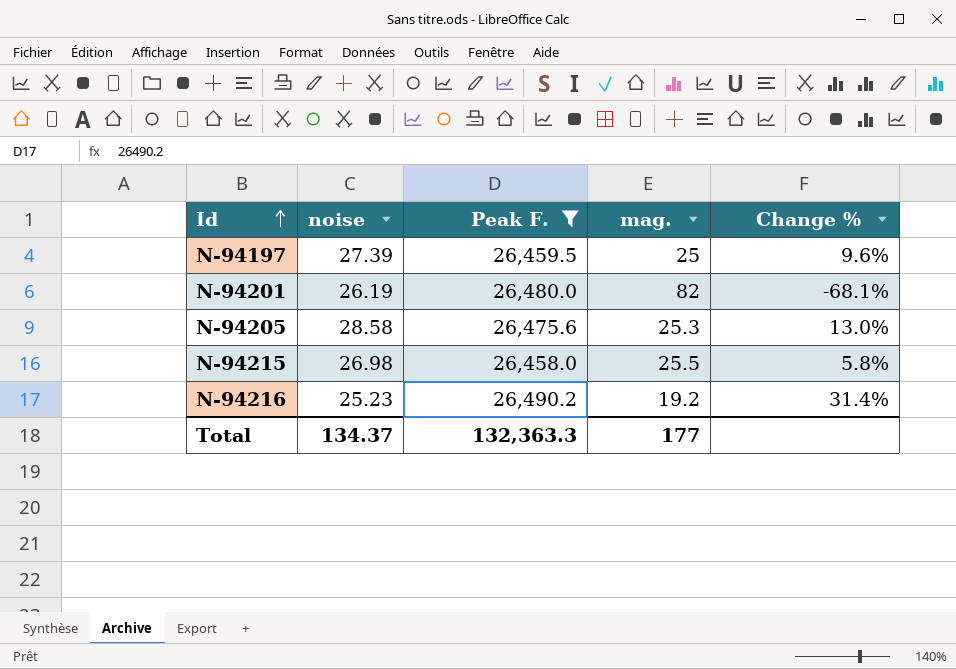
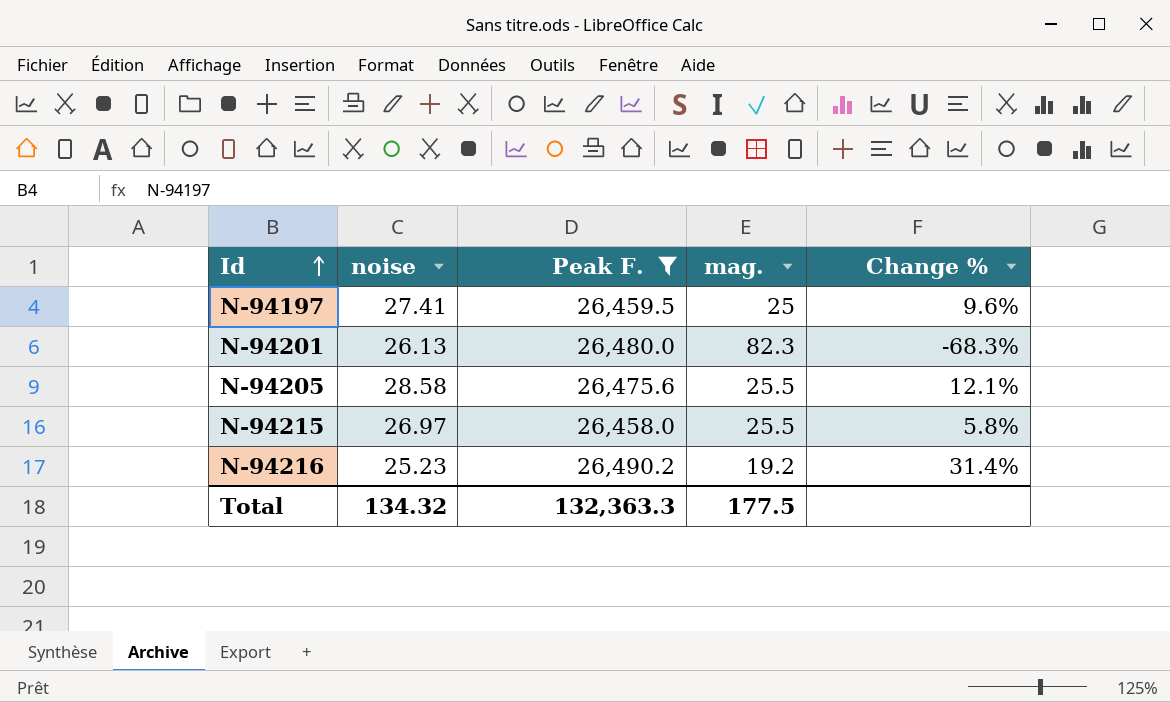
N-94197 | noise: 27.39 -> 27.41
N-94201 | noise: 26.19 -> 26.13
N-94201 | mag.: 82 -> 82.3
N-94201 | Change %: -68.1% -> -68.3%
N-94205 | mag.: 25.3 -> 25.5
N-94205 | Change %: 13.0% -> 12.1%
N-94215 | noise: 26.98 -> 26.97
Total | noise: 134.37 -> 134.32
Total | mag.: 177 -> 177.5

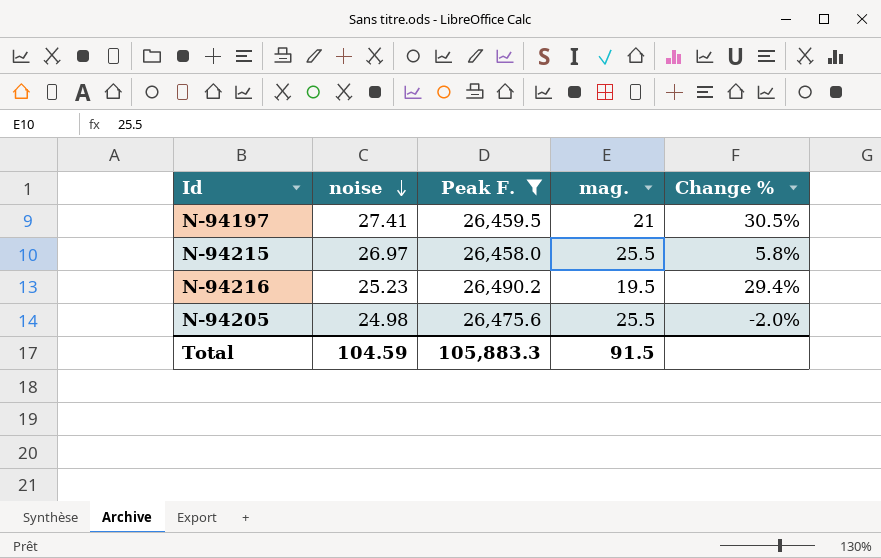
row order: Id ascending -> noise descending
row N-94201: 26.13 | 26,480.0 | 82.3 | -68.3% -> none
N-94197 | mag.: 25 -> 21
N-94197 | Change %: 9.6% -> 30.5%
N-94216 | mag.: 19.2 -> 19.5
N-94216 | Change %: 31.4% -> 29.4%
N-94205 | noise: 28.58 -> 24.98
N-94205 | Change %: 12.1% -> -2.0%
Total | noise: 134.32 -> 104.59
Total | Peak F.: 132,363.3 -> 105,883.3
Total | mag.: 177.5 -> 91.5

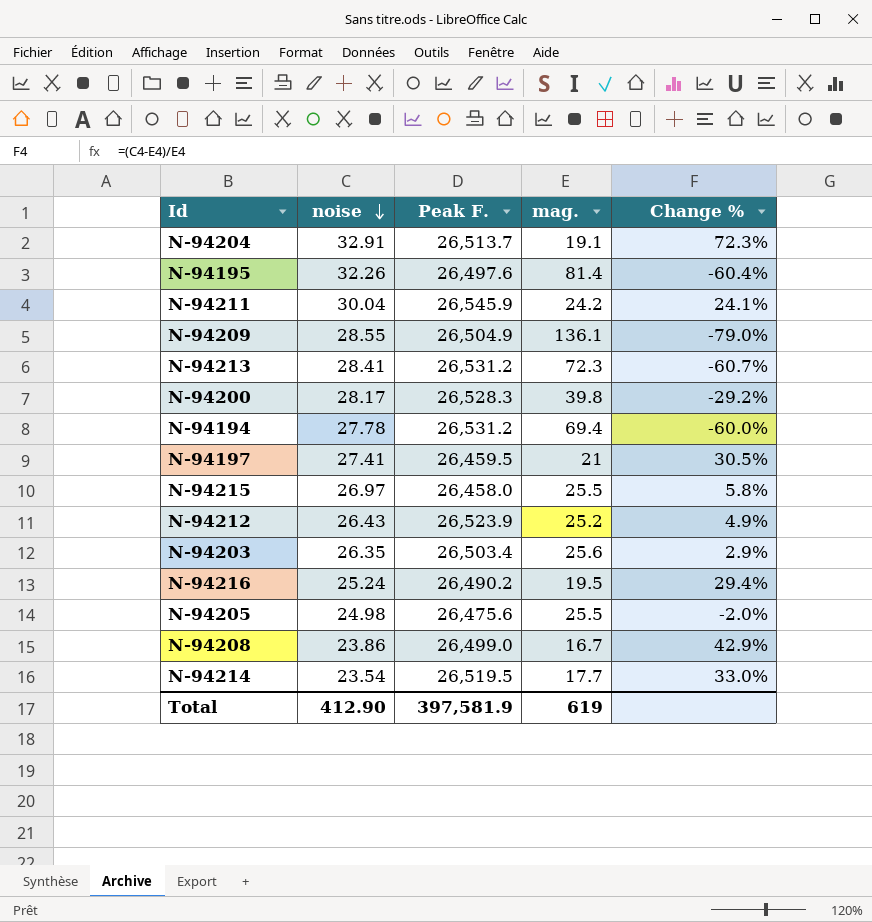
filter: Peak F. <= 26,490.2 -> none
N-94216 | noise: 25.23 -> 25.24
Total | noise: 104.59 -> 412.90
Total | Peak F.: 105,883.3 -> 397,581.9
Total | mag.: 91.5 -> 619

